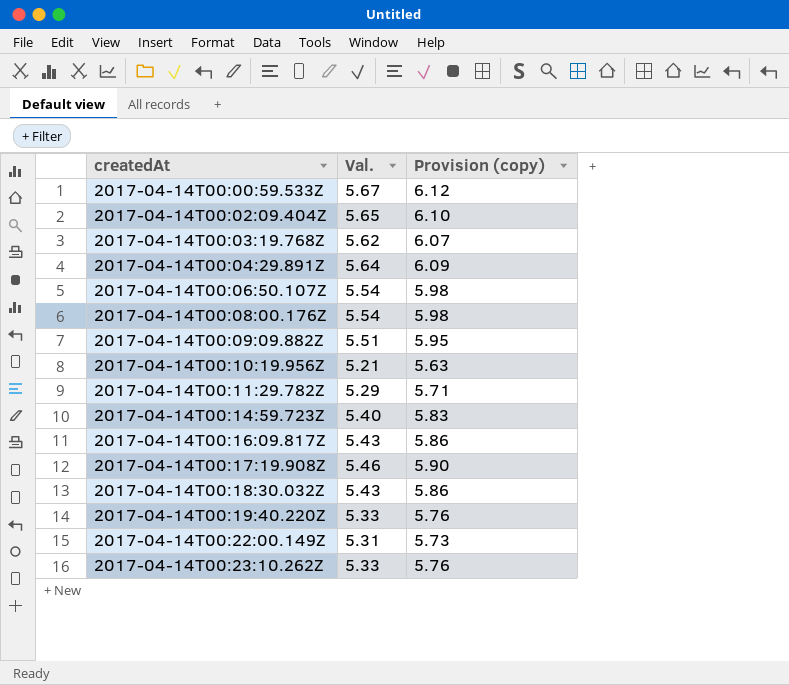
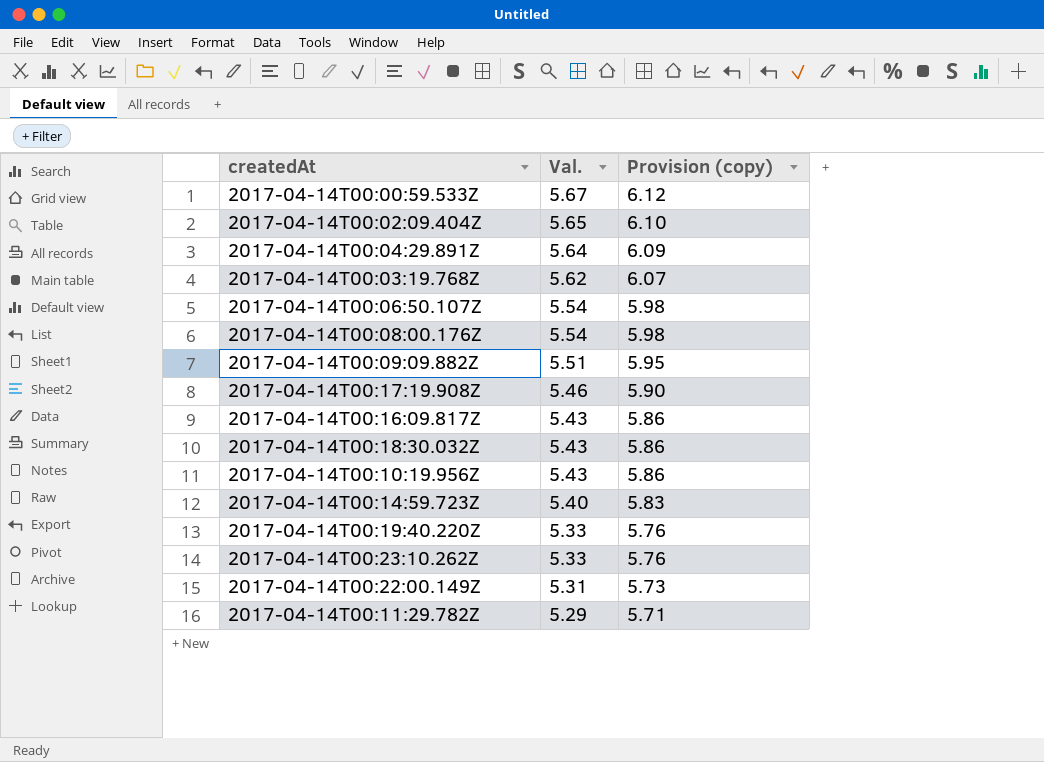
row order: createdAt ascending -> Val. descending
2017-04-14T00:10:19.956Z | Val.: 5.21 -> 5.43
2017-04-14T00:10:19.956Z | Provision (copy): 5.63 -> 5.86

